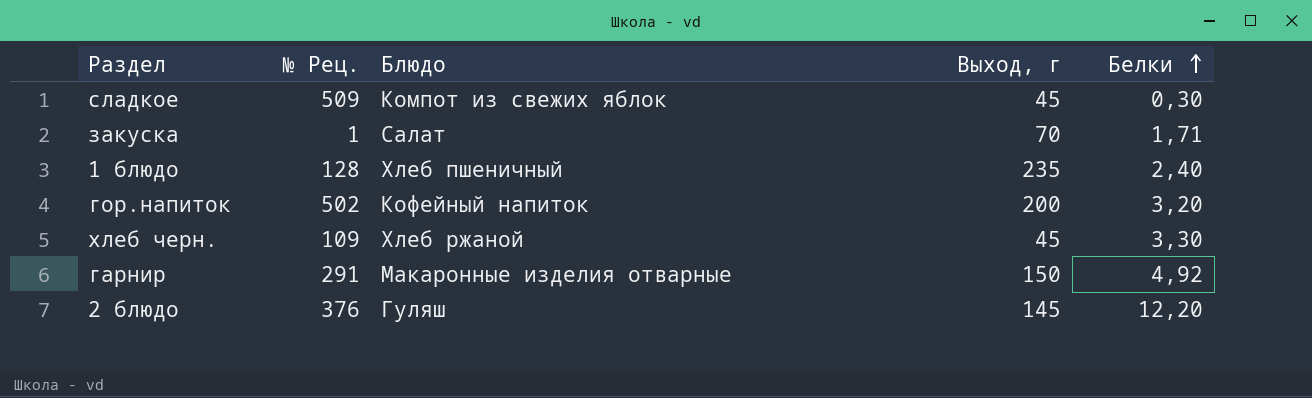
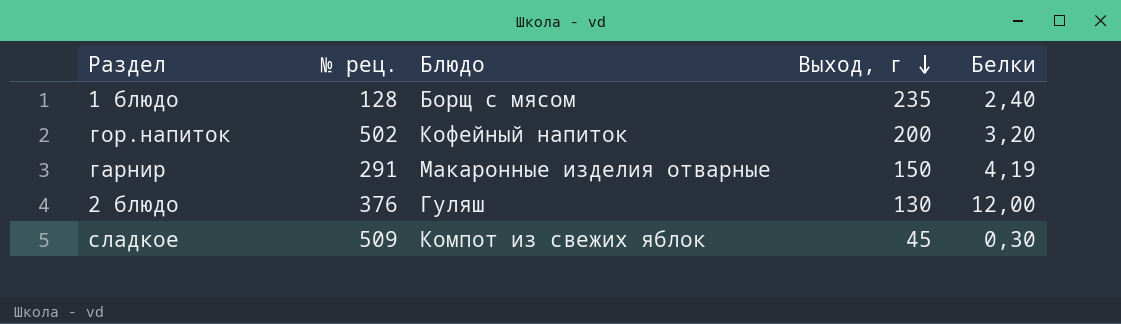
row order: Белки ascending -> Выход, г descending
column name: № Рец. -> № рец.
row закуска: 1 | Салат | 70 | 1,71 -> none
row хлеб черн.: 109 | Хлеб ржаной | 45 | 3,30 -> none
1 блюдо | Блюдо: Хлеб пшеничный -> Борщ с мясом
гарнир | Белки: 4,92 -> 4,19
2 блюдо | Выход, г: 145 -> 130
2 блюдо | Белки: 12,20 -> 12,00

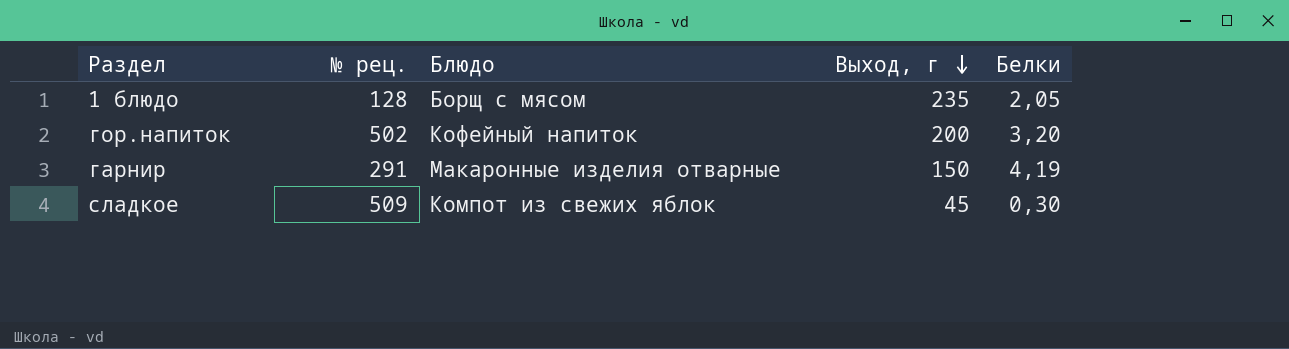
row 2 блюдо: 376 | Гуляш | 130 | 12,00 -> none
1 блюдо | Белки: 2,40 -> 2,05

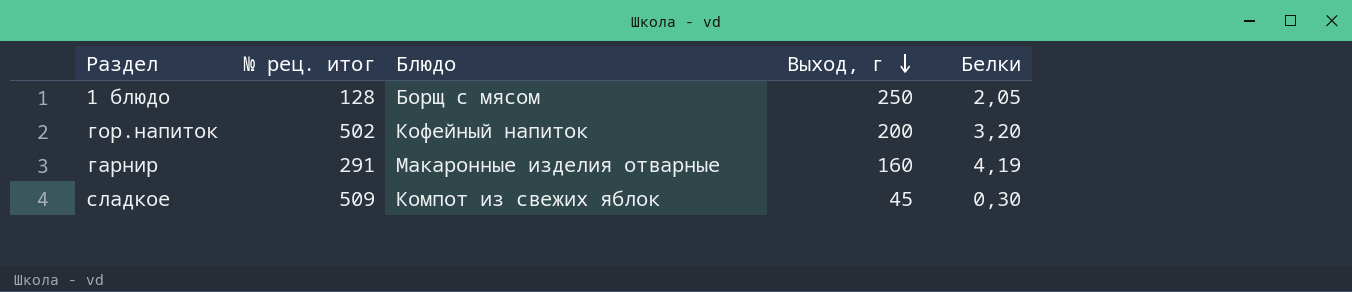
column name: № рец. -> № рец. итог
1 блюдо | Выход, г: 235 -> 250
гарнир | Выход, г: 150 -> 160

